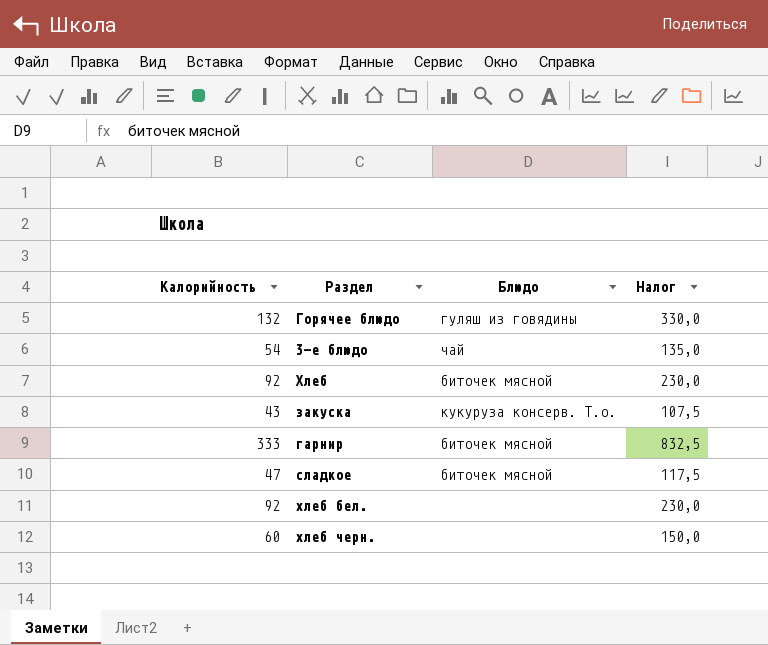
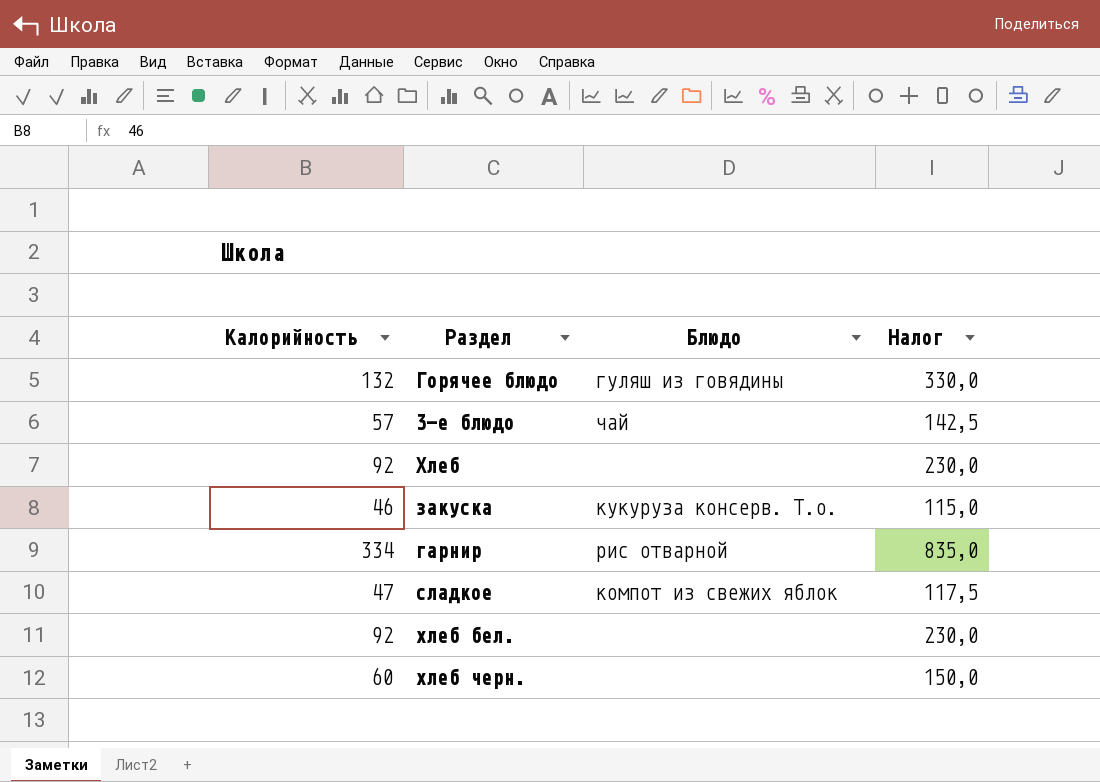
3-е блюдо | Калорийность: 54 -> 57
3-е блюдо | Налог: 135,0 -> 142,5
Хлеб | Блюдо: биточек мясной -> none
закуска | Калорийность: 43 -> 46
закуска | Налог: 107,5 -> 115,0
гарнир | Калорийность: 333 -> 334
гарнир | Блюдо: биточек мясной -> рис отварной
гарнир | Налог: 832,5 -> 835,0
сладкое | Блюдо: биточек мясной -> компот из свежих яблок

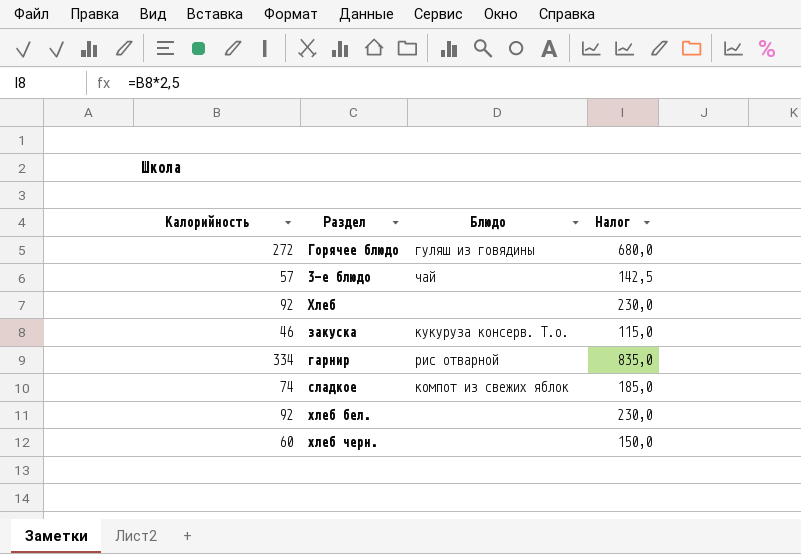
Горячее блюдо | Калорийность: 132 -> 272
Горячее блюдо | Налог: 330,0 -> 680,0
сладкое | Калорийность: 47 -> 74
сладкое | Налог: 117,5 -> 185,0

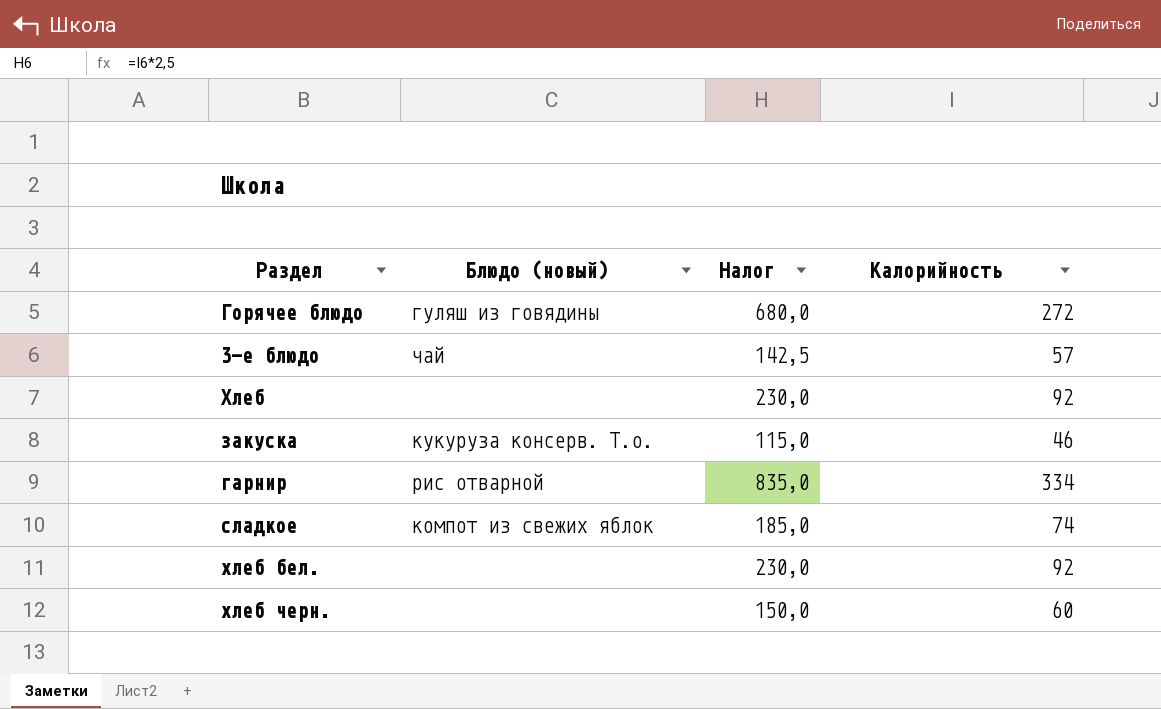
column name: Блюдо -> Блюдо (новый)
column Калорийность | position: 1 -> 4

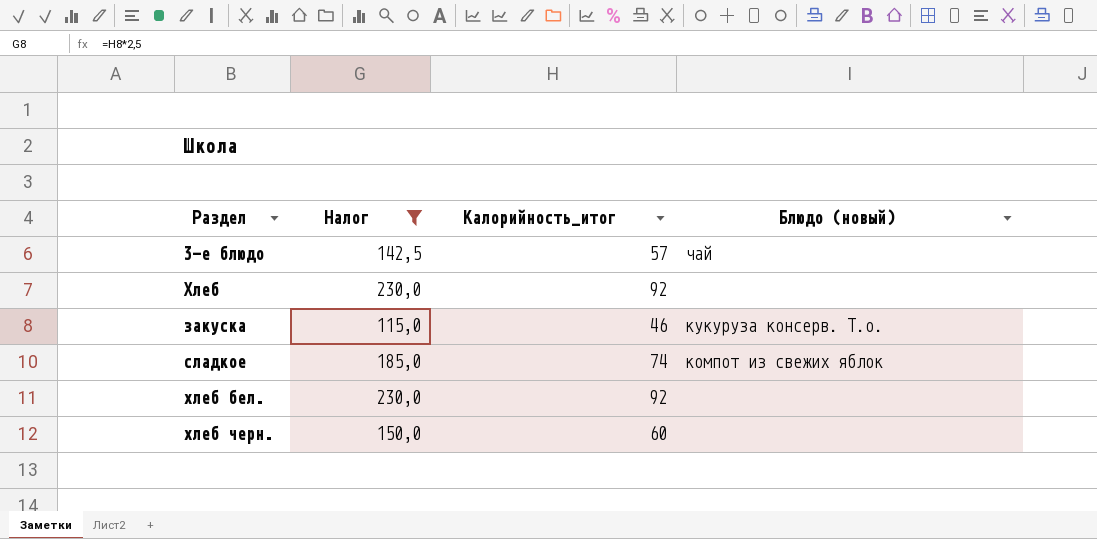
filter: none -> Налог <= 230,0
column name: Калорийность -> Калорийность_итог
column Блюдо (новый) | position: 2 -> 4

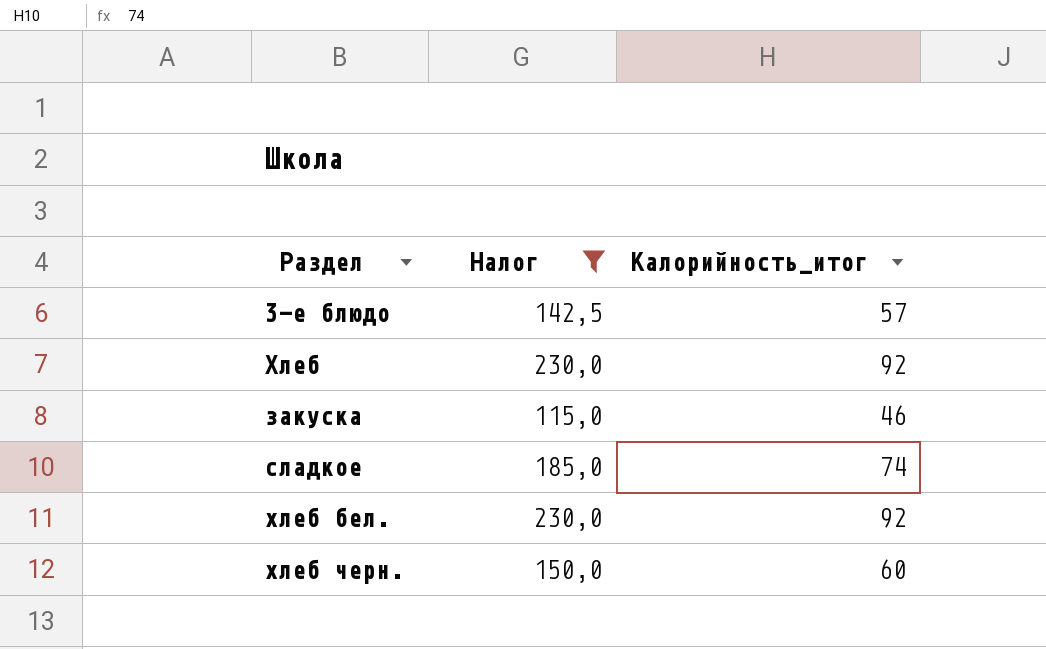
column Блюдо (новый) | position: 4 -> none

